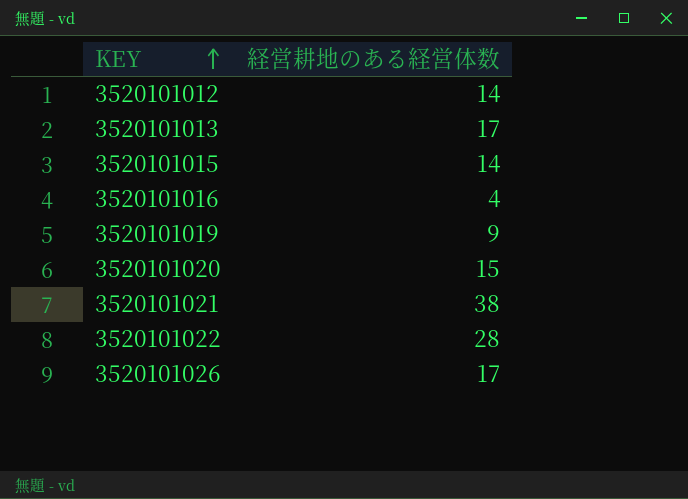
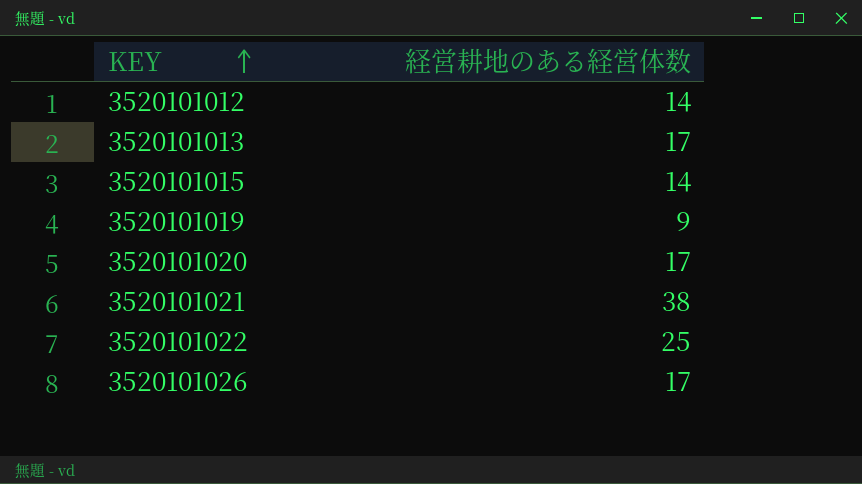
row 3520101016: 4 -> none
3520101020 | 経営耕地のある経営体数: 15 -> 17
3520101022 | 経営耕地のある経営体数: 28 -> 25

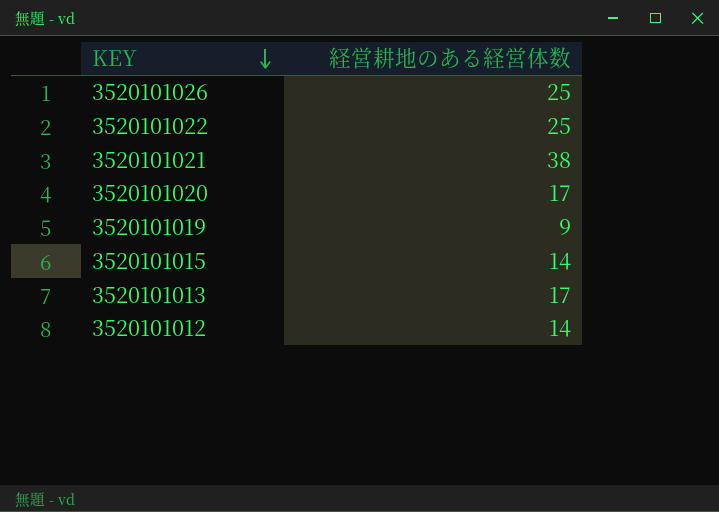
row order: KEY ascending -> KEY descending
3520101026 | 経営耕地のある経営体数: 17 -> 25

